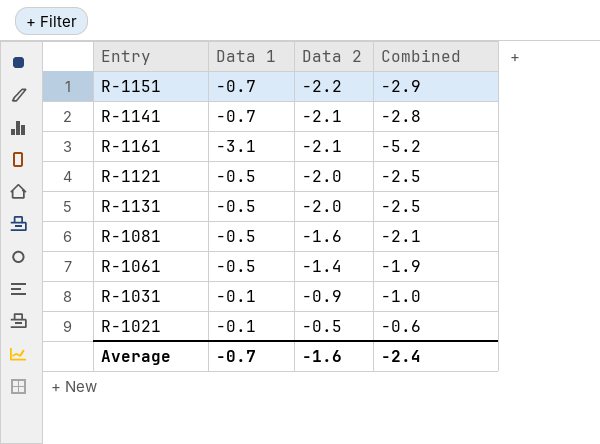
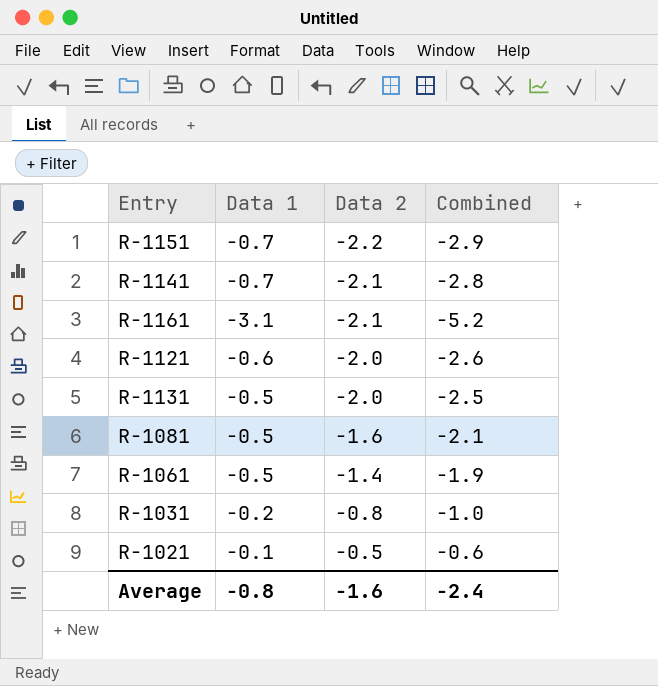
R-1121 | Data 1: -0.5 -> -0.6
R-1121 | Combined: -2.5 -> -2.6
R-1031 | Data 1: -0.1 -> -0.2
R-1031 | Data 2: -0.9 -> -0.8
Average | Data 1: -0.7 -> -0.8

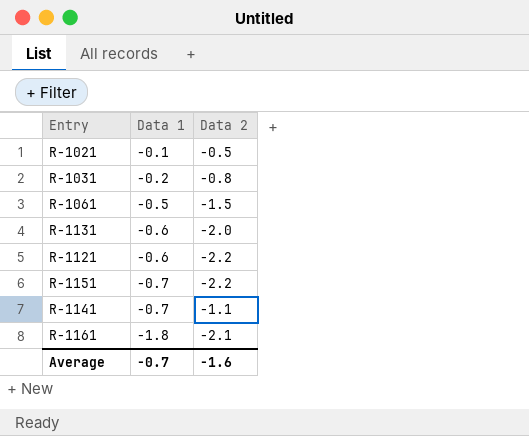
row order: Data 2 ascending -> Data 1 descending
column Combined | formula: [Data 1] + [Data 2] -> none
row R-1081: -0.5 | -1.6 | -2.1 -> none
R-1061 | Data 2: -1.4 -> -1.5
R-1131 | Data 1: -0.5 -> -0.6
R-1121 | Data 2: -2.0 -> -2.2
R-1141 | Data 2: -2.1 -> -1.1
R-1161 | Data 1: -3.1 -> -1.8
Average | Data 1: -0.8 -> -0.7

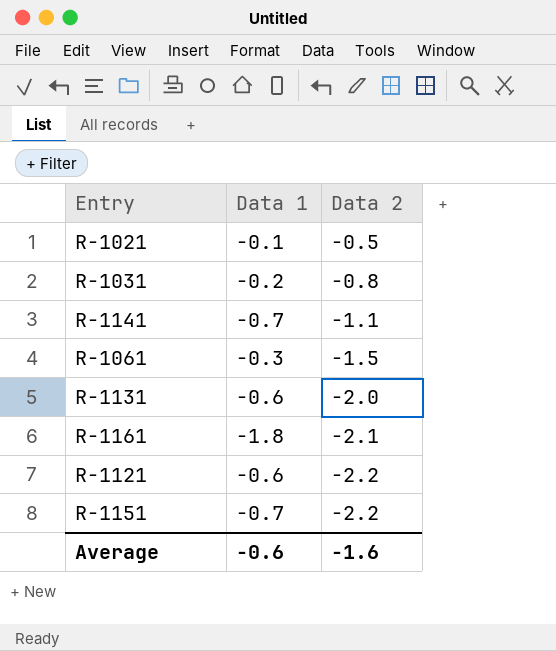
row order: Data 1 descending -> Data 2 descending
R-1061 | Data 1: -0.5 -> -0.3
Average | Data 1: -0.7 -> -0.6

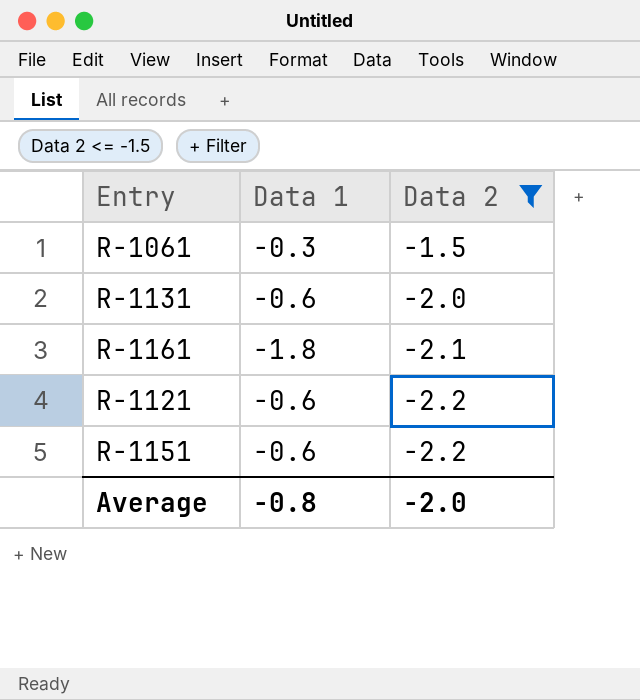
filter: none -> Data 2 <= -1.5
R-1151 | Data 1: -0.7 -> -0.6
Average | Data 1: -0.6 -> -0.8
Average | Data 2: -1.6 -> -2.0

